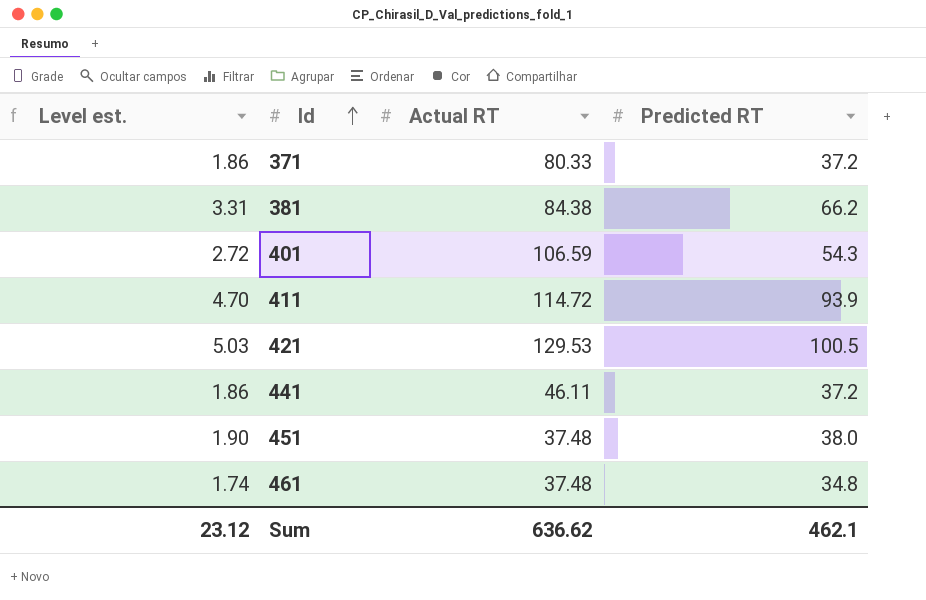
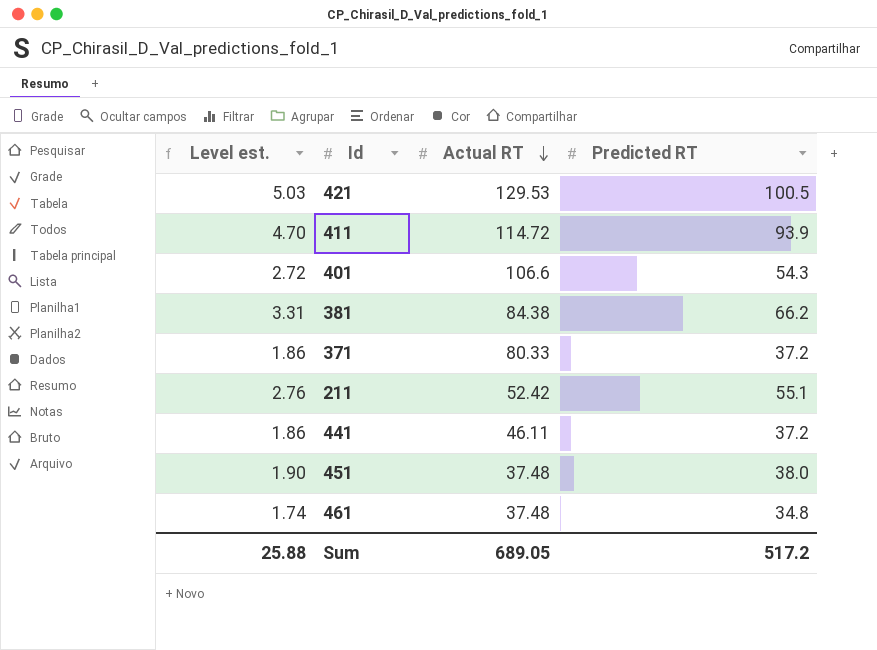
row order: Id ascending -> Actual RT descending
401 | Actual RT: 106.59 -> 106.6
row 211: none -> 2.76 | 52.42 | 55.1
Sum | Level est.: 23.12 -> 25.88
Sum | Actual RT: 636.62 -> 689.05
Sum | Predicted RT: 462.1 -> 517.2

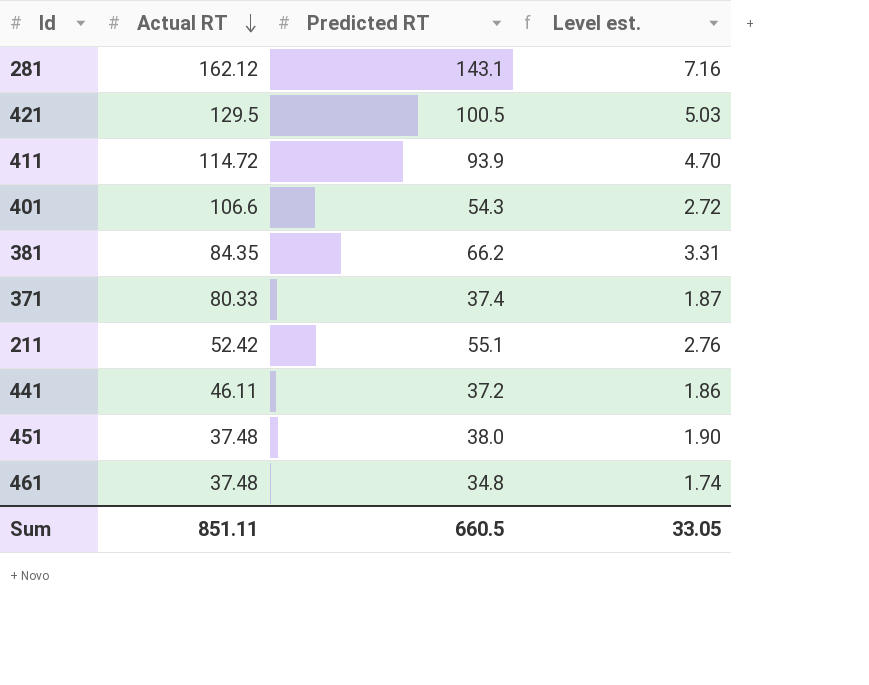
column Level est. | position: 1 -> 4
row 281: none -> 162.12 | 143.1 | 7.16
421 | Actual RT: 129.53 -> 129.5
381 | Actual RT: 84.38 -> 84.35
371 | Predicted RT: 37.2 -> 37.4
371 | Level est.: 1.86 -> 1.87
Sum | Actual RT: 689.05 -> 851.11
Sum | Predicted RT: 517.2 -> 660.5
Sum | Level est.: 25.88 -> 33.05

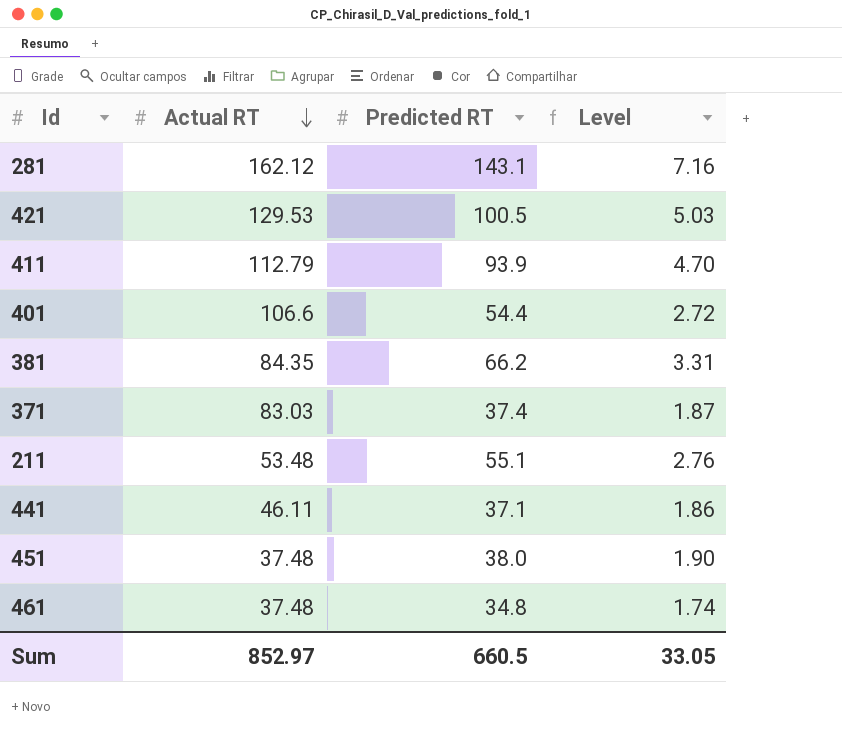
column name: Level est. -> Level
421 | Actual RT: 129.5 -> 129.53
411 | Actual RT: 114.72 -> 112.79
401 | Predicted RT: 54.3 -> 54.4
371 | Actual RT: 80.33 -> 83.03
211 | Actual RT: 52.42 -> 53.48
441 | Predicted RT: 37.2 -> 37.1
Sum | Actual RT: 851.11 -> 852.97

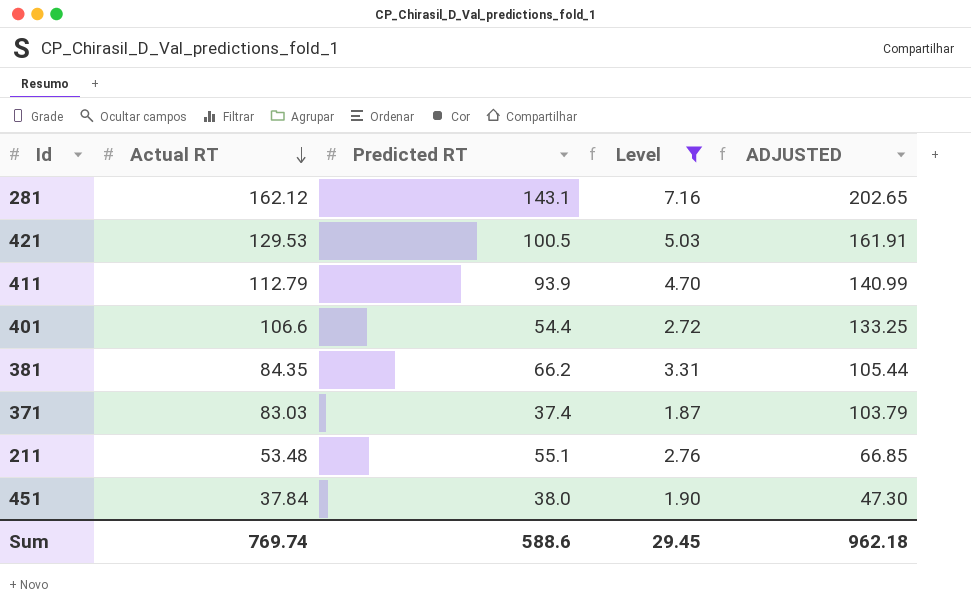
filter: none -> Level >= 1.87
column ADJUSTED | formula: none -> [Actual RT] * 1.25
451 | Actual RT: 37.48 -> 37.84
Sum | Actual RT: 852.97 -> 769.74
Sum | Predicted RT: 660.5 -> 588.6
Sum | Level: 33.05 -> 29.45

